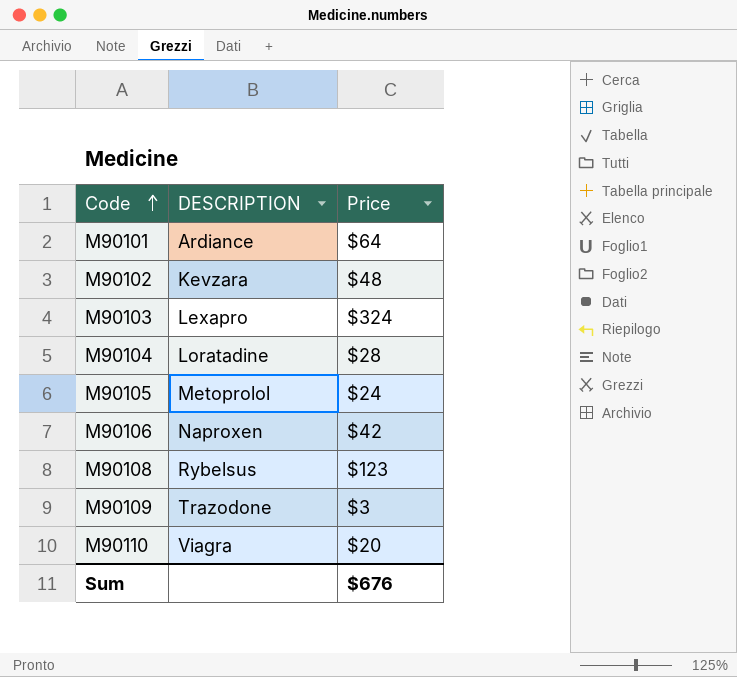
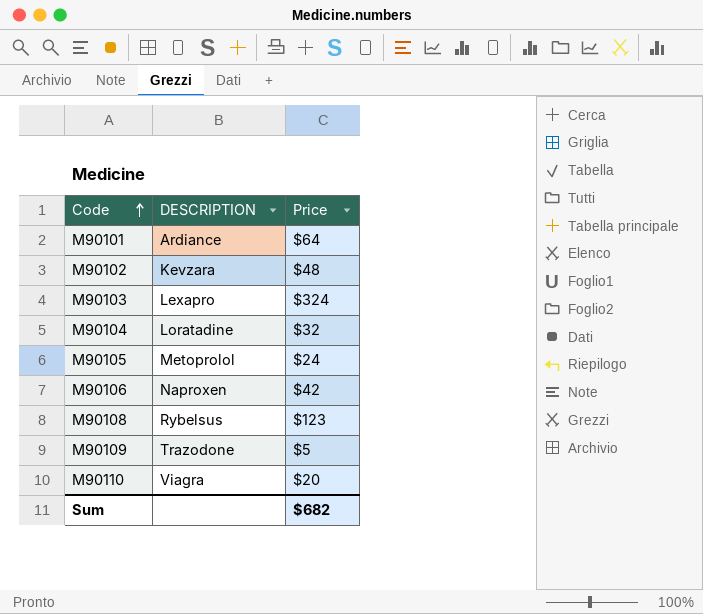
M90104 | Price: $28 -> $32
M90109 | Price: $3 -> $5
Sum | Price: $676 -> $682

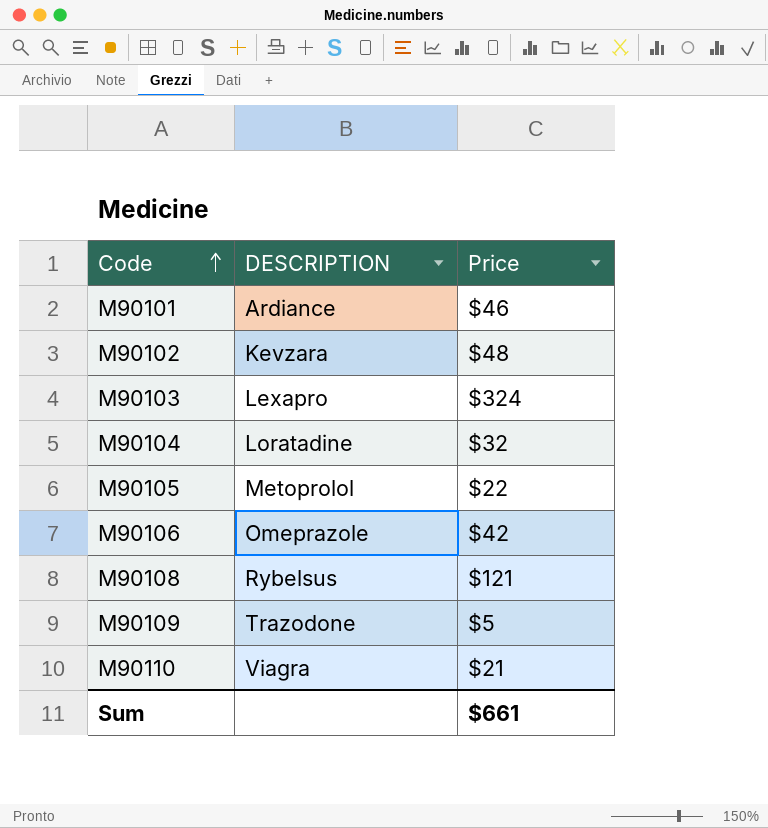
M90101 | Price: $64 -> $46
M90105 | Price: $24 -> $22
M90106 | DESCRIPTION: Naproxen -> Omeprazole
M90108 | Price: $123 -> $121
M90110 | Price: $20 -> $21
Sum | Price: $682 -> $661

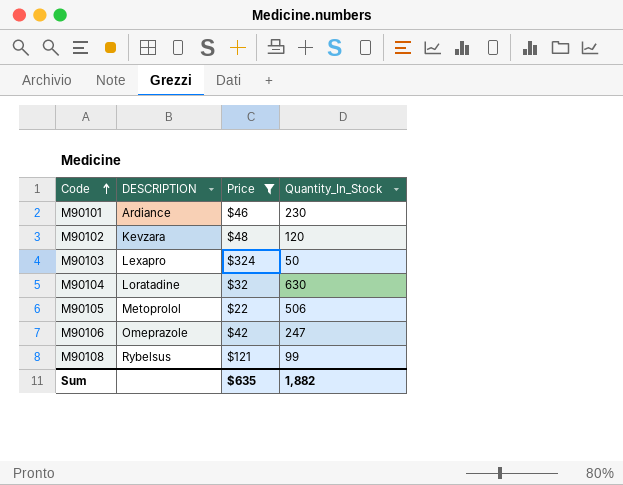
filter: none -> Price >= $22
column Quantity_In_Stock | position: none -> 4
Sum | Price: $661 -> $635

